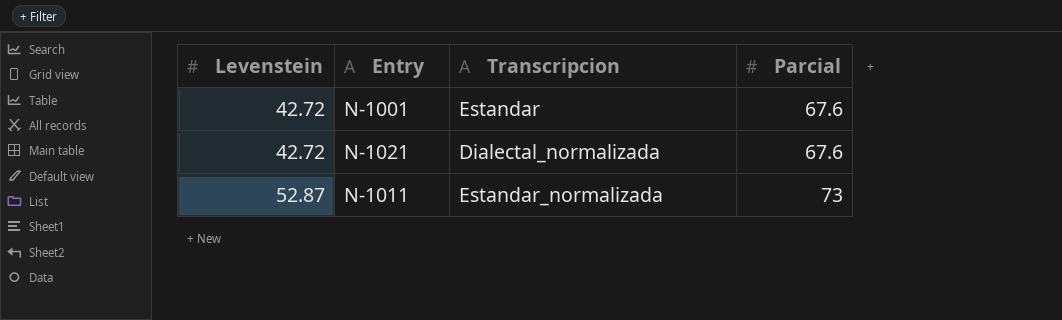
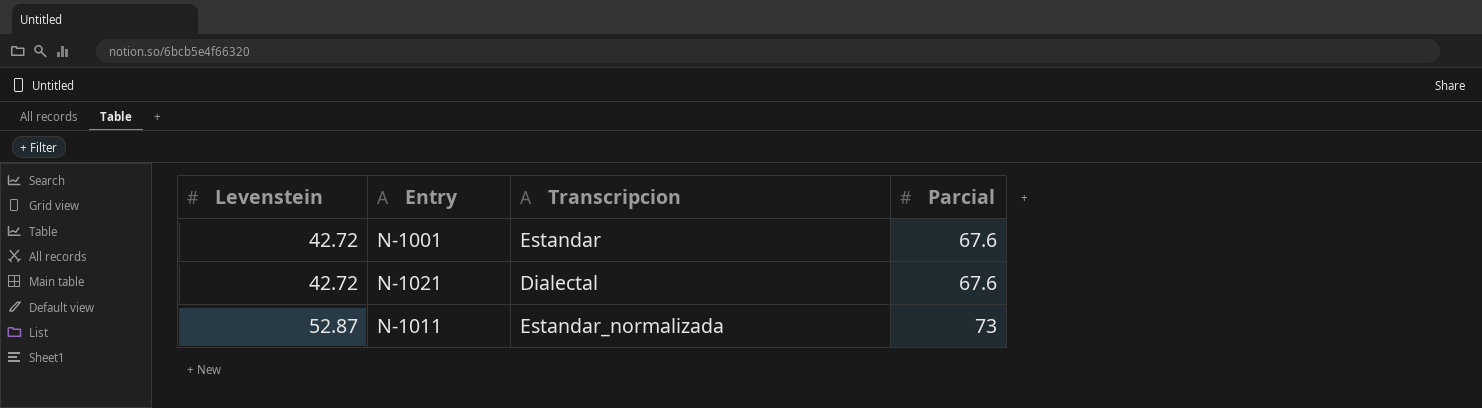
N-1021 | Transcripcion: Dialectal_normalizada -> Dialectal

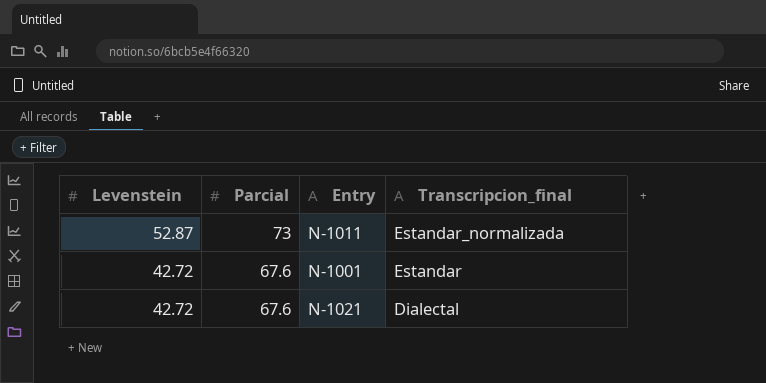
row order: Levenstein ascending -> Levenstein descending
column Parcial | position: 4 -> 2
column name: Transcripcion -> Transcripcion_final

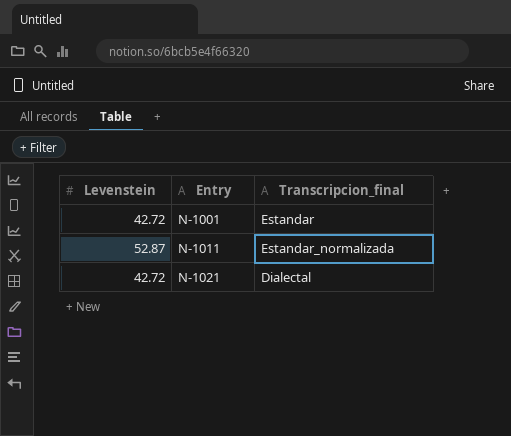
row order: Levenstein descending -> Entry ascending
column Parcial | position: 2 -> none

